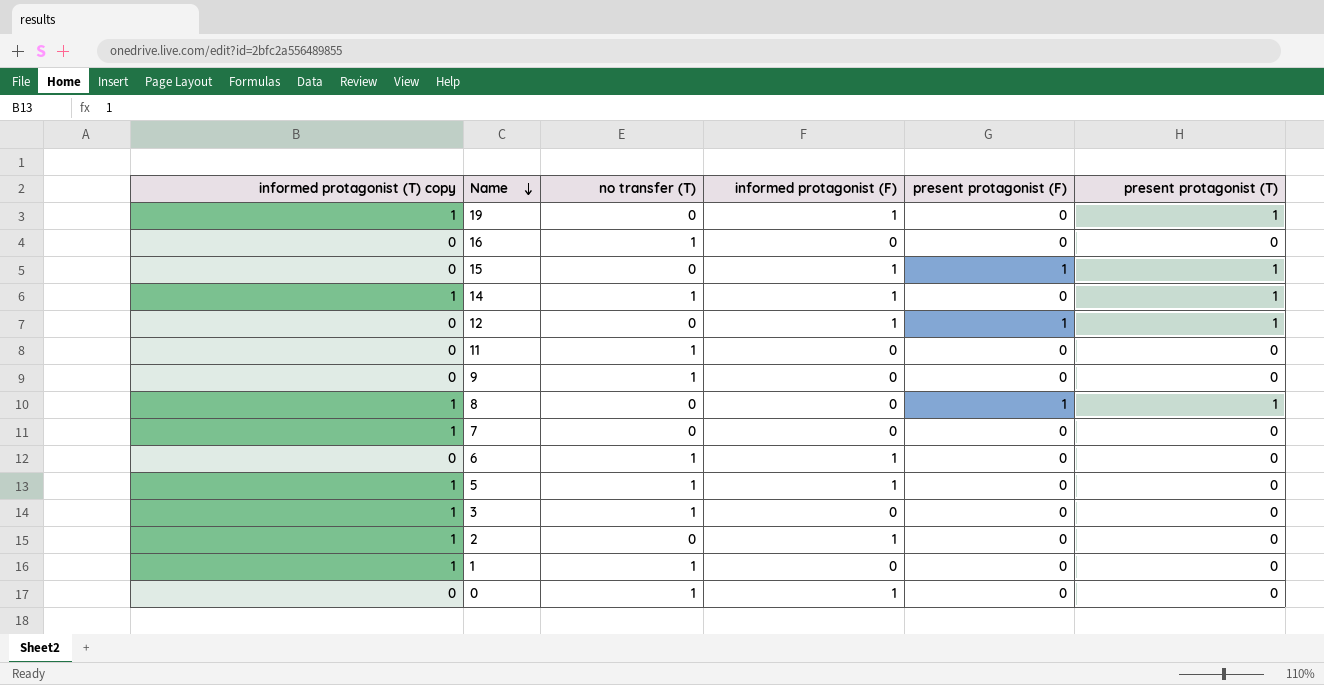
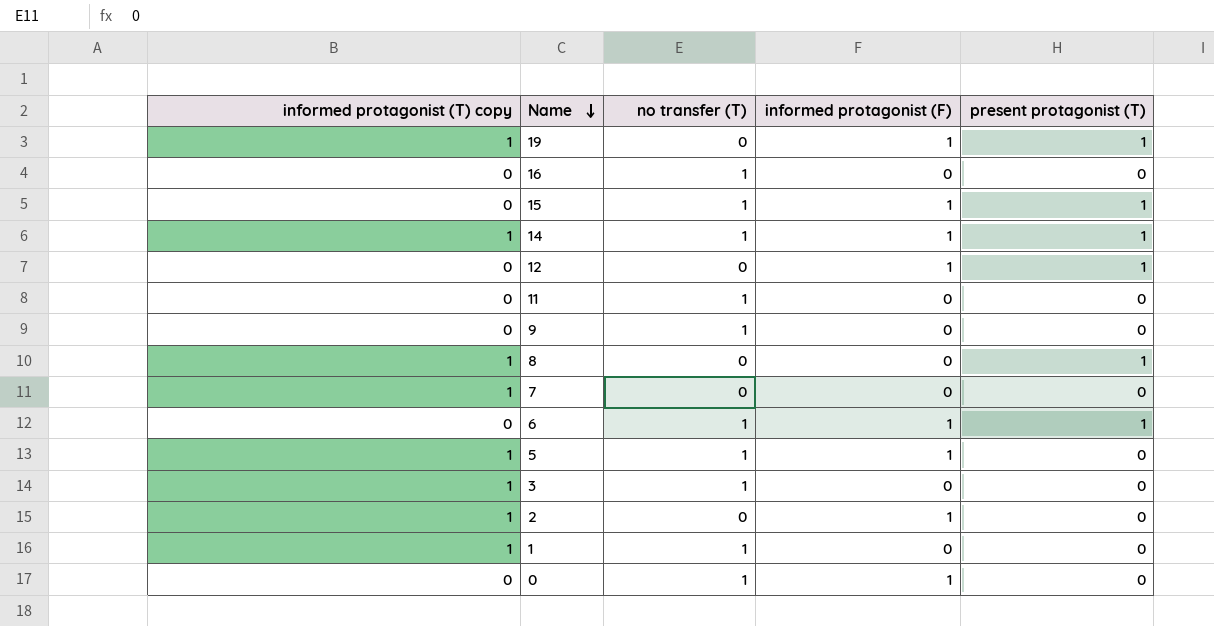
column present protagonist (F) | position: 5 -> none
15 | no transfer (T): 0 -> 1
6 | present protagonist (T): 0 -> 1

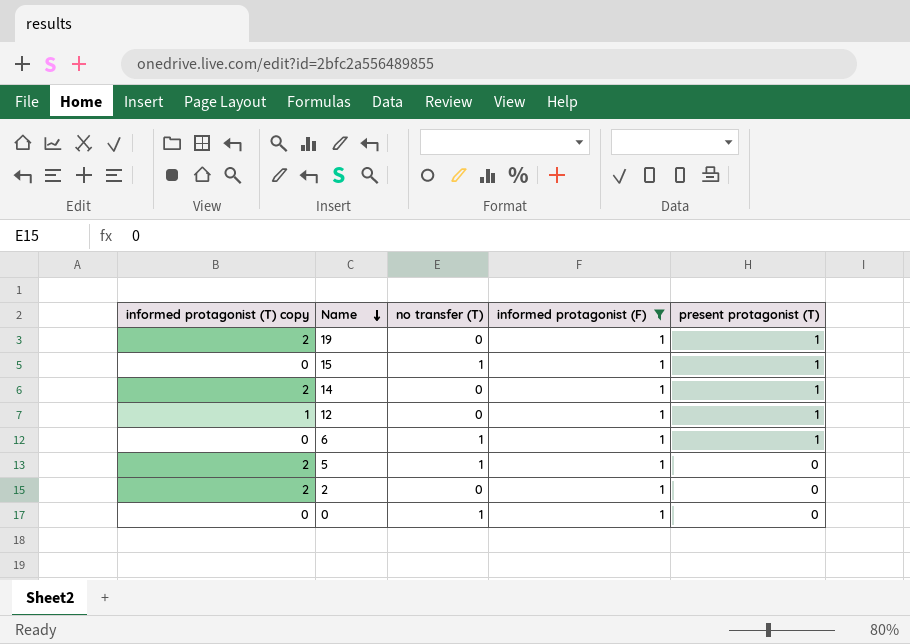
filter: none -> informed protagonist (F) = 1
19 | informed protagonist (T) copy: 1 -> 2
14 | informed protagonist (T) copy: 1 -> 2
14 | no transfer (T): 1 -> 0
12 | informed protagonist (T) copy: 0 -> 1
5 | informed protagonist (T) copy: 1 -> 2
2 | informed protagonist (T) copy: 1 -> 2

